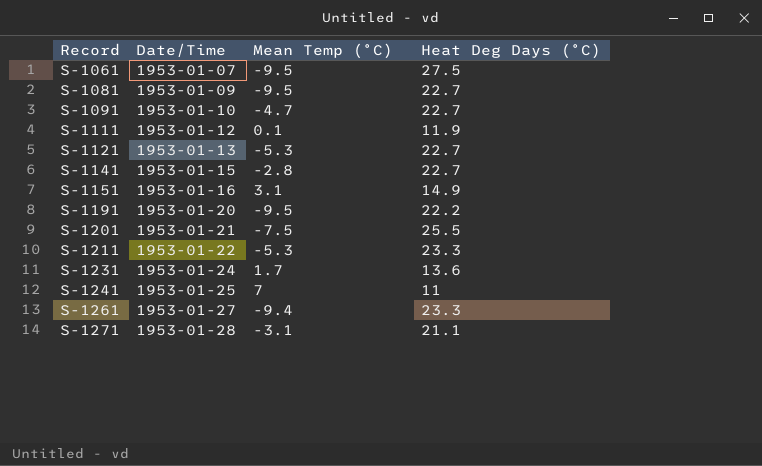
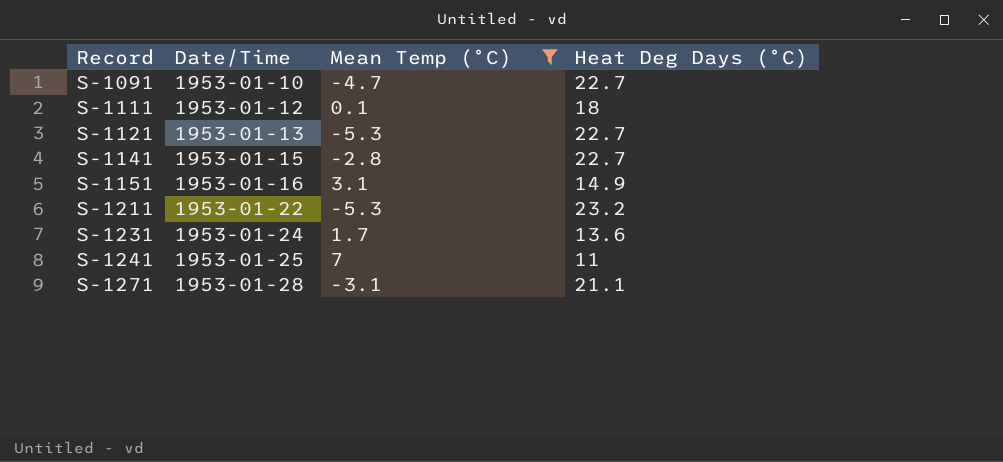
filter: none -> Mean Temp (°C) >= -5.3
S-1111 | Heat Deg Days (°C): 11.9 -> 18
S-1211 | Heat Deg Days (°C): 23.3 -> 23.2

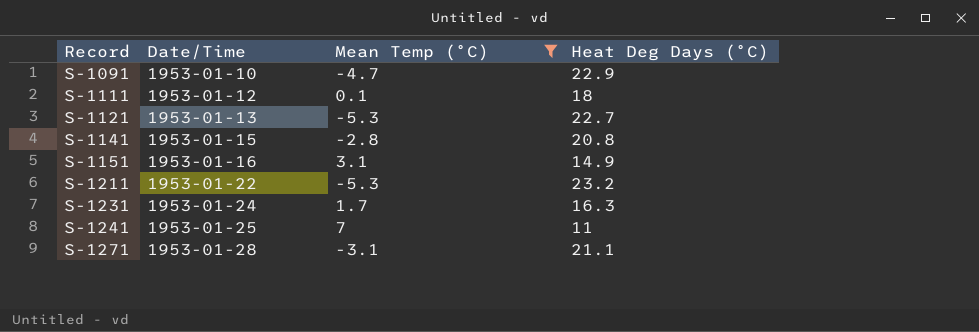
S-1091 | Heat Deg Days (°C): 22.7 -> 22.9
S-1141 | Heat Deg Days (°C): 22.7 -> 20.8
S-1231 | Heat Deg Days (°C): 13.6 -> 16.3

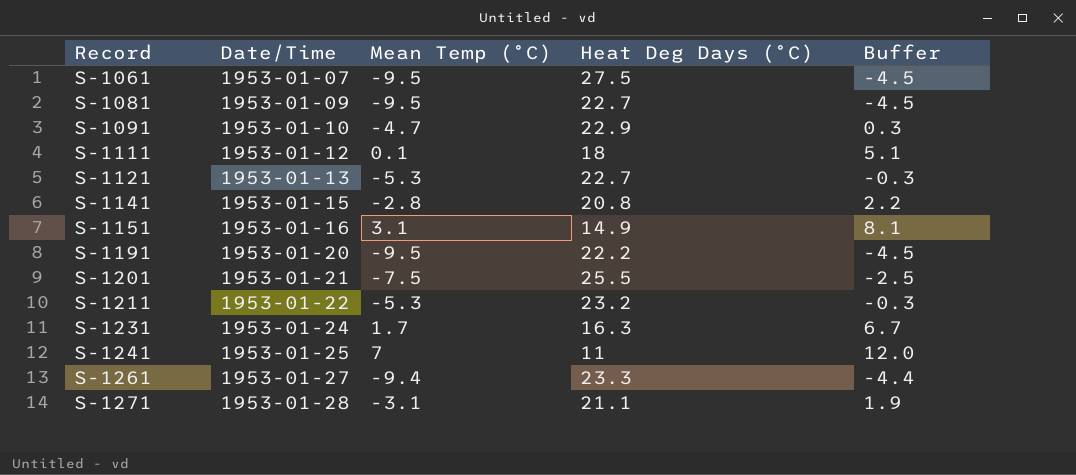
filter: Mean Temp (°C) >= -5.3 -> none
column Buffer | formula: none -> [Mean Temp (°C)] + 5

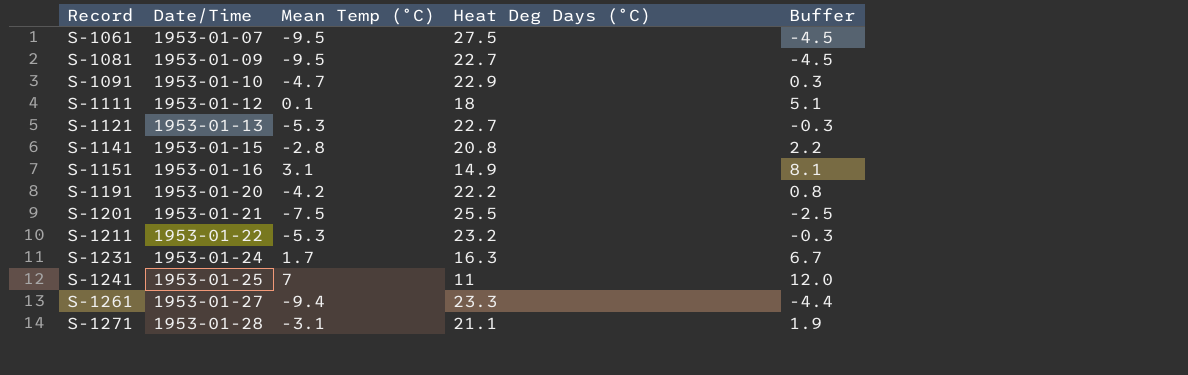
S-1191 | Mean Temp (°C): -9.5 -> -4.2
S-1191 | Buffer: -4.5 -> 0.8

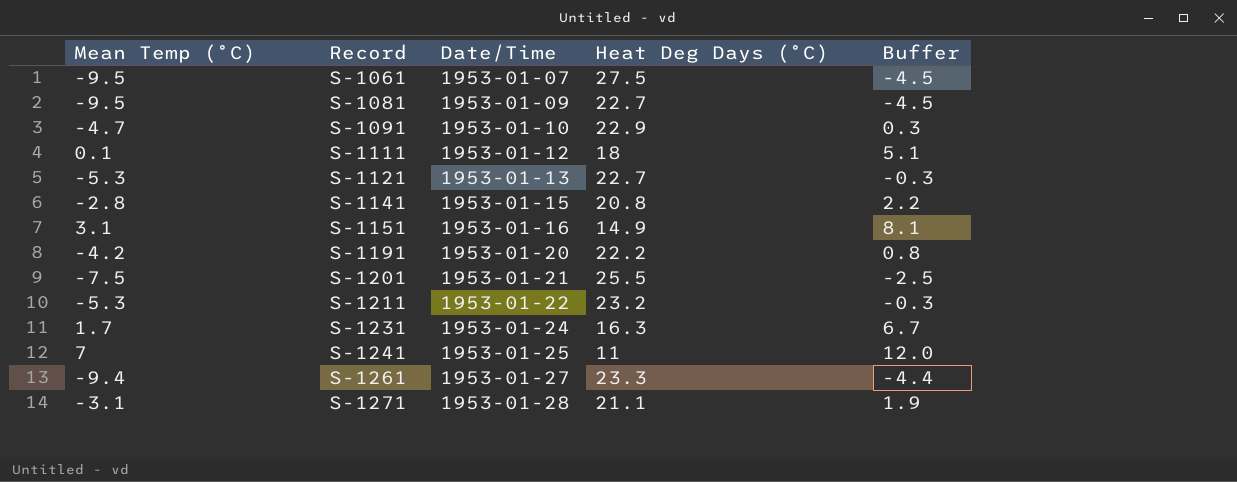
column Mean Temp (°C) | position: 3 -> 1

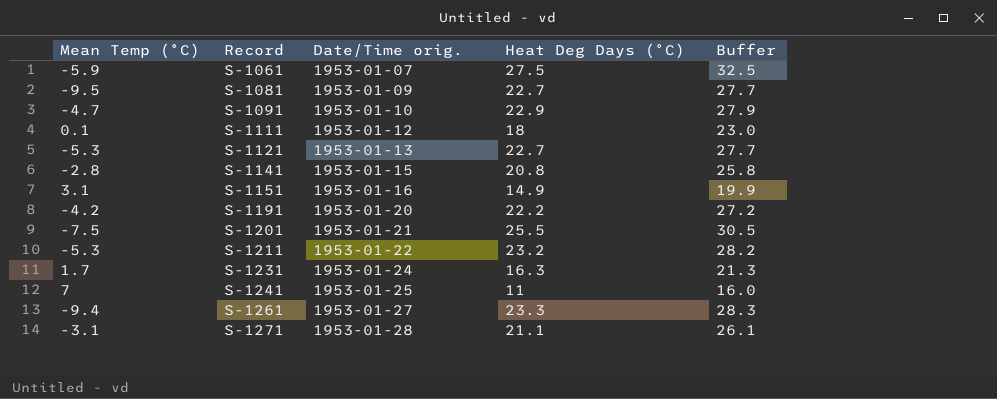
column name: Date/Time -> Date/Time orig.
column Buffer | formula: [Mean Temp (°C)] + 5 -> [Heat Deg Days (°C)] + 5
S-1061 | Mean Temp (°C): -9.5 -> -5.9

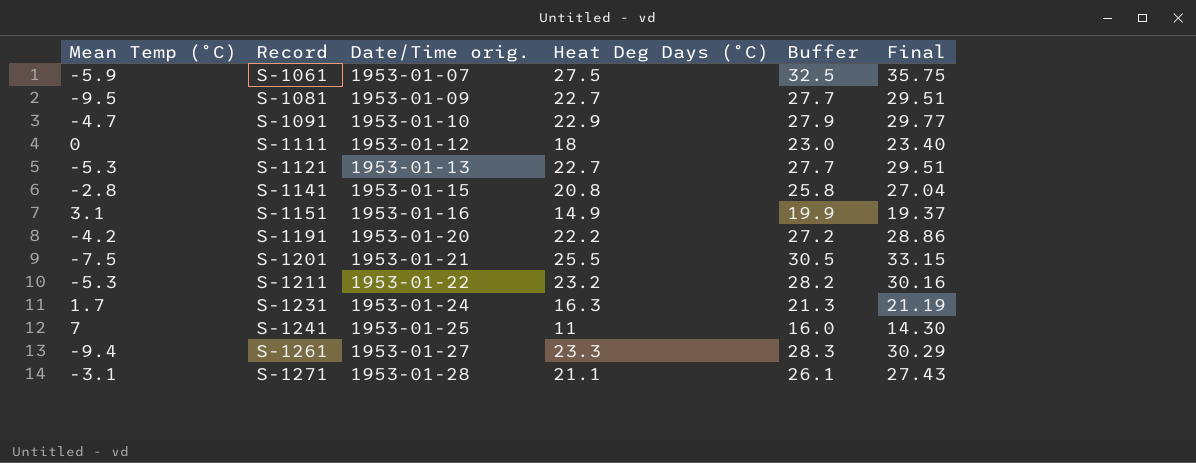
column Final | formula: none -> [Heat Deg Days (°C)] * 1.3
S-1111 | Mean Temp (°C): 0.1 -> 0

